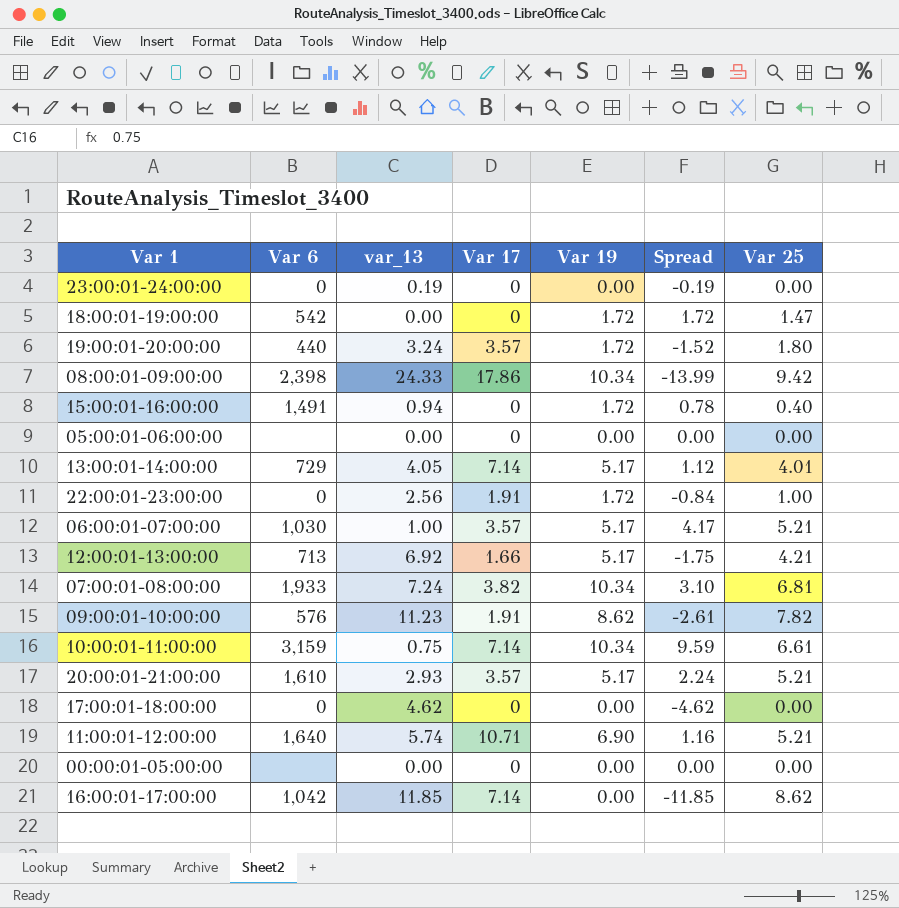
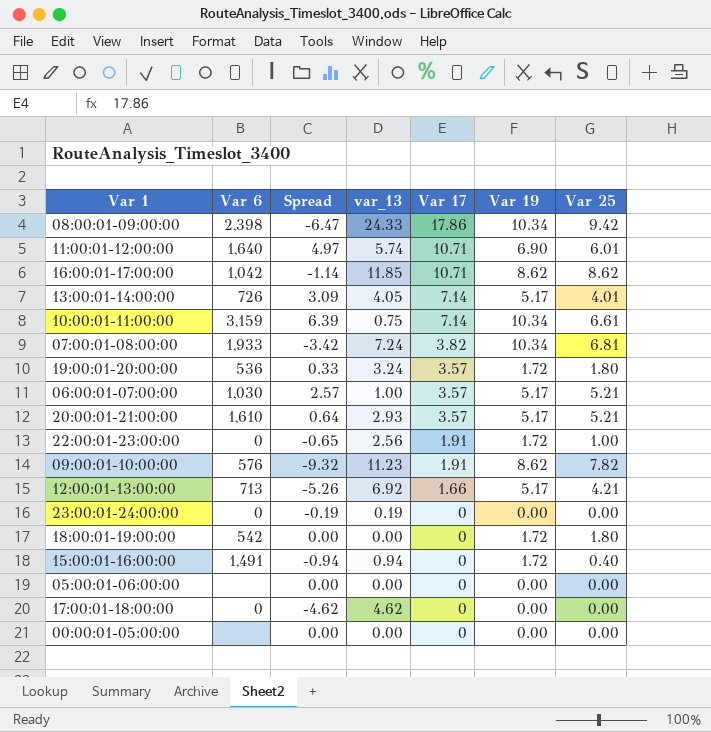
row order: none -> Var 17 descending
column Spread | formula: [Var 19] - [var_13] -> [Var 17] - [var_13]
column Spread | position: 6 -> 3
11:00:01-12:00:00 | Var 25: 5.21 -> 6.01
16:00:01-17:00:00 | Var 17: 7.14 -> 10.71
16:00:01-17:00:00 | Var 19: 0.00 -> 8.62
13:00:01-14:00:00 | Var 6: 729 -> 726
19:00:01-20:00:00 | Var 6: 440 -> 536
18:00:01-19:00:00 | Var 25: 1.47 -> 1.80

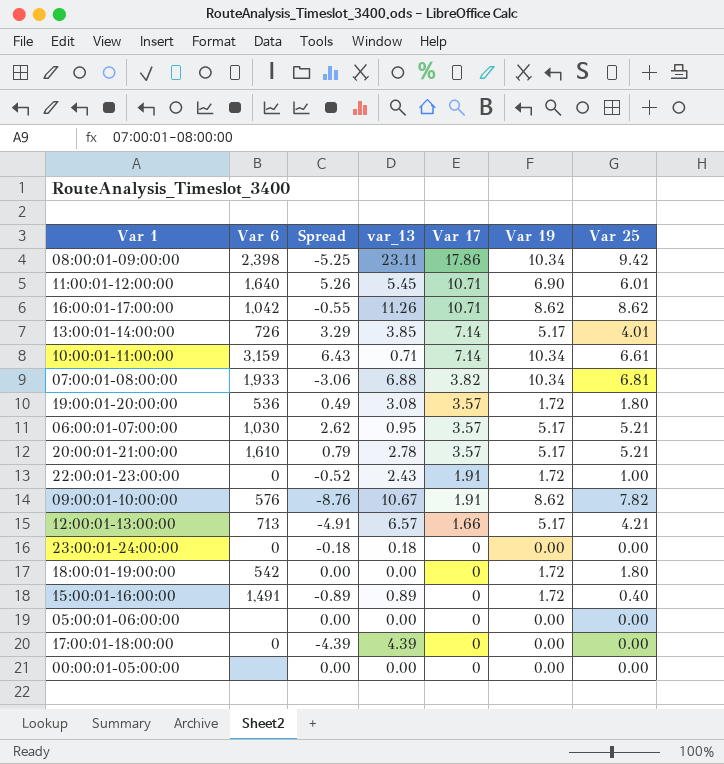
08:00:01-09:00:00 | Spread: -6.47 -> -5.25
08:00:01-09:00:00 | var_13: 24.33 -> 23.11
11:00:01-12:00:00 | Spread: 4.97 -> 5.26
11:00:01-12:00:00 | var_13: 5.74 -> 5.45
16:00:01-17:00:00 | Spread: -1.14 -> -0.55
16:00:01-17:00:00 | var_13: 11.85 -> 11.26
13:00:01-14:00:00 | Spread: 3.09 -> 3.29
13:00:01-14:00:00 | var_13: 4.05 -> 3.85
10:00:01-11:00:00 | Spread: 6.39 -> 6.43
10:00:01-11:00:00 | var_13: 0.75 -> 0.71
07:00:01-08:00:00 | Spread: -3.42 -> -3.06
07:00:01-08:00:00 | var_13: 7.24 -> 6.88
19:00:01-20:00:00 | Spread: 0.33 -> 0.49
19:00:01-20:00:00 | var_13: 3.24 -> 3.08
06:00:01-07:00:00 | Spread: 2.57 -> 2.62
06:00:01-07:00:00 | var_13: 1.00 -> 0.95
20:00:01-21:00:00 | Spread: 0.64 -> 0.79
20:00:01-21:00:00 | var_13: 2.93 -> 2.78
22:00:01-23:00:00 | Spread: -0.65 -> -0.52
22:00:01-23:00:00 | var_13: 2.56 -> 2.43
09:00:01-10:00:00 | Spread: -9.32 -> -8.76
09:00:01-10:00:00 | var_13: 11.23 -> 10.67
12:00:01-13:00:00 | Spread: -5.26 -> -4.91
12:00:01-13:00:00 | var_13: 6.92 -> 6.57
23:00:01-24:00:00 | Spread: -0.19 -> -0.18
23:00:01-24:00:00 | var_13: 0.19 -> 0.18
15:00:01-16:00:00 | Spread: -0.94 -> -0.89
15:00:01-16:00:00 | var_13: 0.94 -> 0.89
17:00:01-18:00:00 | Spread: -4.62 -> -4.39
17:00:01-18:00:00 | var_13: 4.62 -> 4.39

